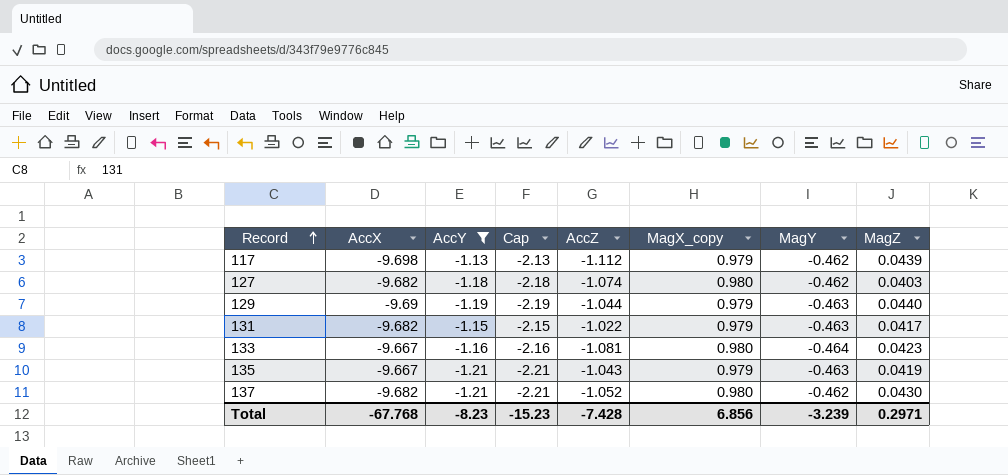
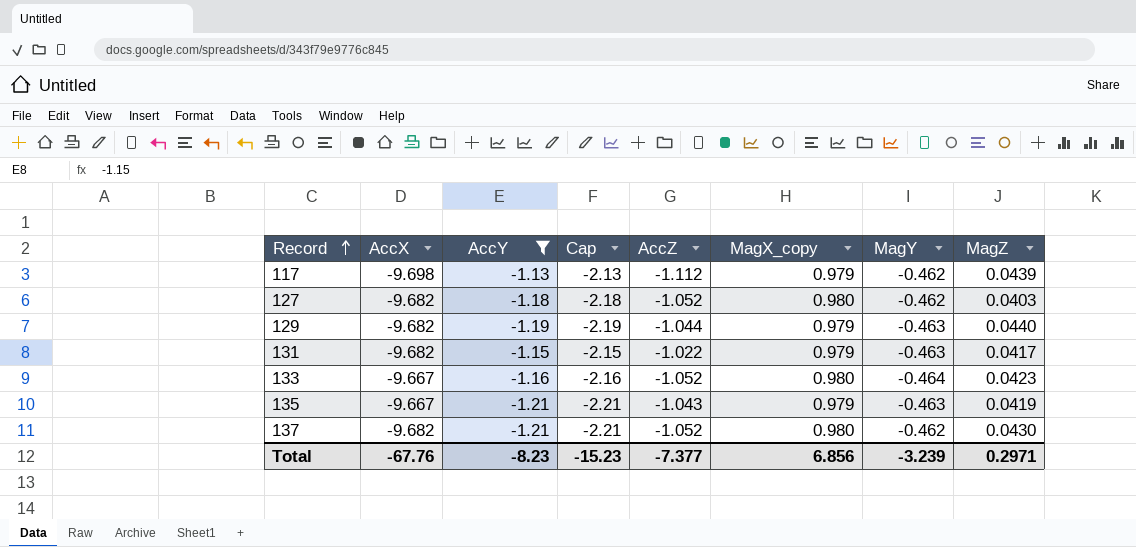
127 | AccZ: -1.074 -> -1.052
129 | AccX: -9.69 -> -9.682
133 | AccZ: -1.081 -> -1.052
Total | AccX: -67.768 -> -67.76
Total | AccZ: -7.428 -> -7.377

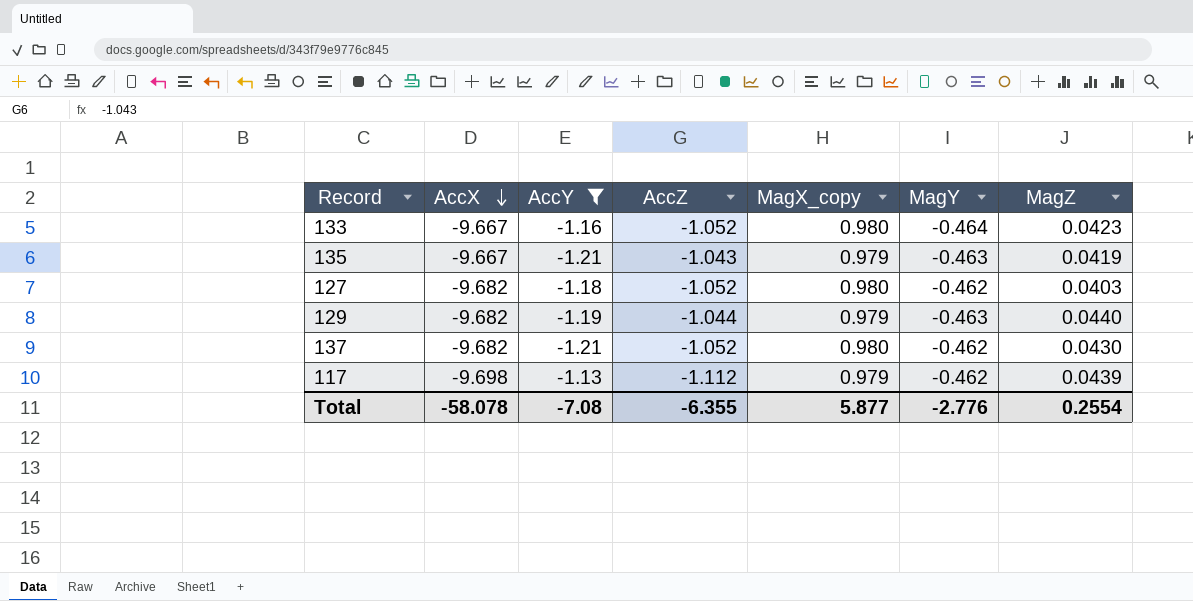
row order: Record ascending -> AccX descending
column Cap | formula: [AccY] - 1 -> none
row 131: -9.682 | -1.15 | -2.15 | -1.022 | 0.979 | -0.463 | 0.0417 -> none
Total | AccX: -67.76 -> -58.078
Total | AccY: -8.23 -> -7.08
Total | AccZ: -7.377 -> -6.355
Total | MagX_copy: 6.856 -> 5.877
Total | MagY: -3.239 -> -2.776
Total | MagZ: 0.2971 -> 0.2554

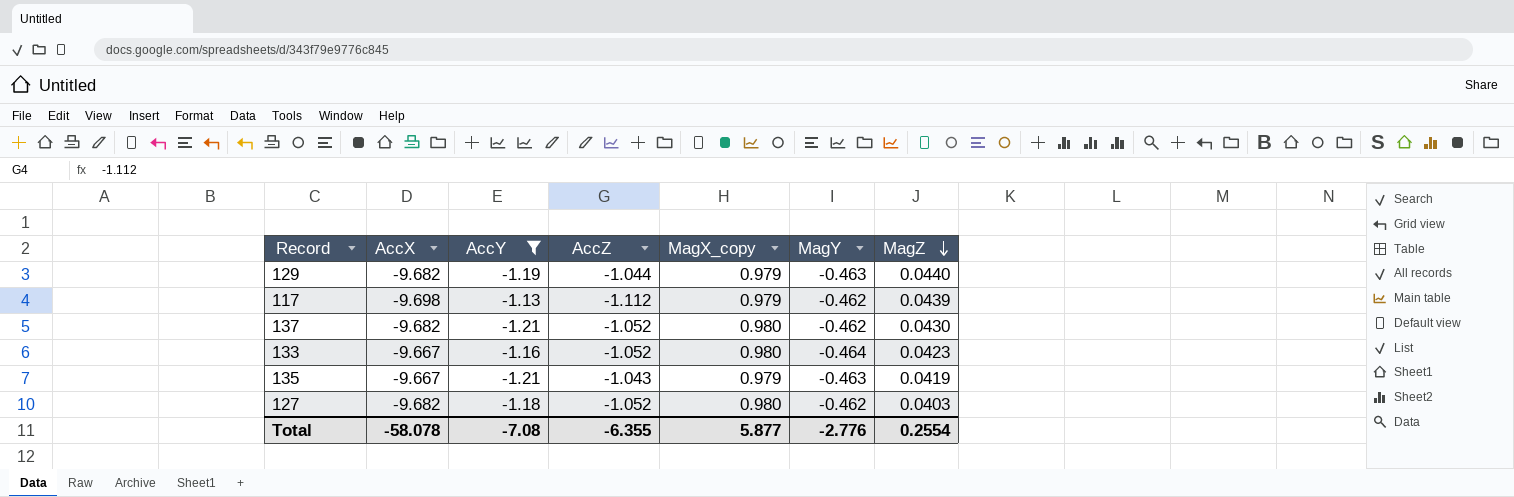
row order: AccX descending -> MagZ descending

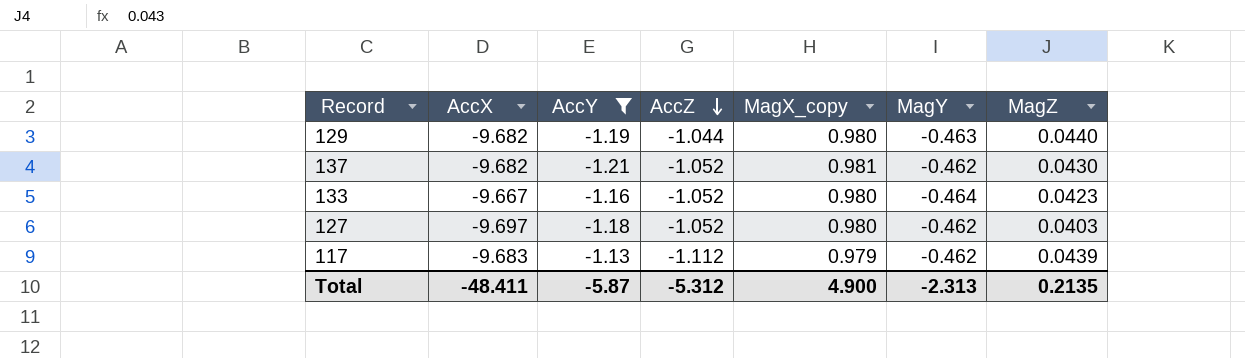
row order: MagZ descending -> AccZ descending
row 135: -9.667 | -1.21 | -1.043 | 0.979 | -0.463 | 0.0419 -> none
129 | MagX_copy: 0.979 -> 0.980
137 | MagX_copy: 0.980 -> 0.981
127 | AccX: -9.682 -> -9.697
117 | AccX: -9.698 -> -9.683
Total | AccX: -58.078 -> -48.411
Total | AccY: -7.08 -> -5.87
Total | AccZ: -6.355 -> -5.312
Total | MagX_copy: 5.877 -> 4.900
Total | MagY: -2.776 -> -2.313
Total | MagZ: 0.2554 -> 0.2135

